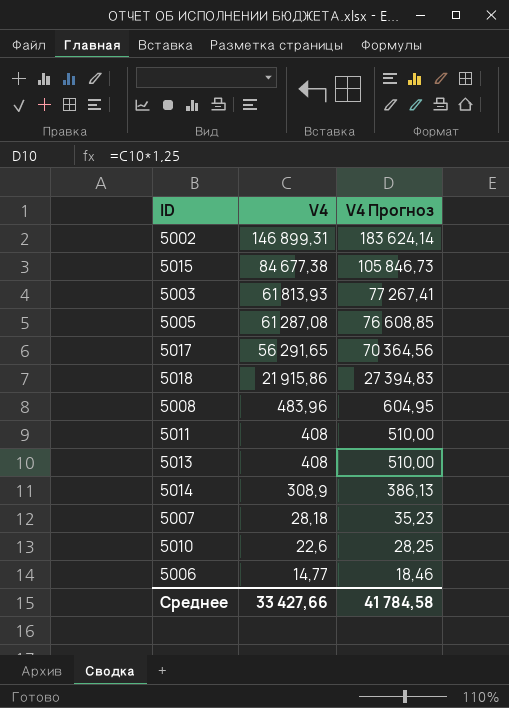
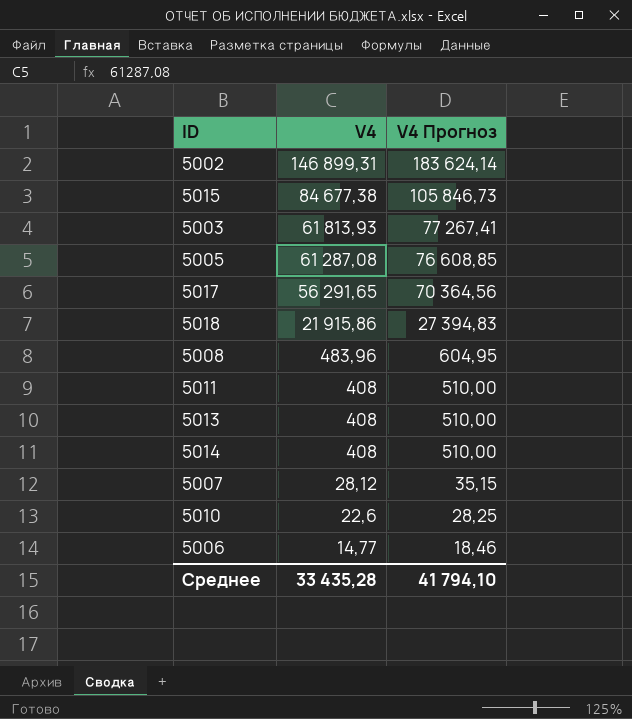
5014 | V4: 308,9 -> 408
5014 | V4 Прогноз: 386,13 -> 510,00
5007 | V4: 28,18 -> 28,12
5007 | V4 Прогноз: 35,23 -> 35,15
Среднее | V4: 33 427,66 -> 33 435,28
Среднее | V4 Прогноз: 41 784,58 -> 41 794,10

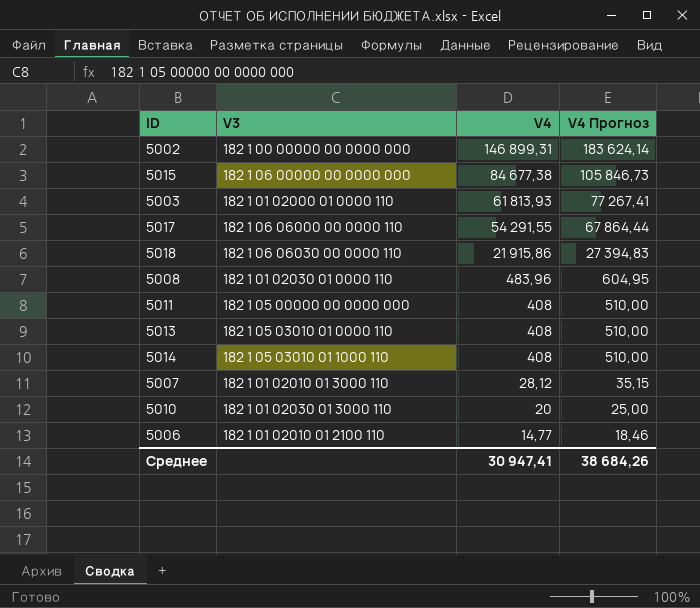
column V3 | position: none -> 2
row 5005: 61 287,08 | 76 608,85 -> none
5017 | V4: 56 291,65 -> 54 291,55
5017 | V4 Прогноз: 70 364,56 -> 67 864,44
5010 | V4: 22,6 -> 20
5010 | V4 Прогноз: 28,25 -> 25,00
Среднее | V4: 33 435,28 -> 30 947,41
Среднее | V4 Прогноз: 41 794,10 -> 38 684,26

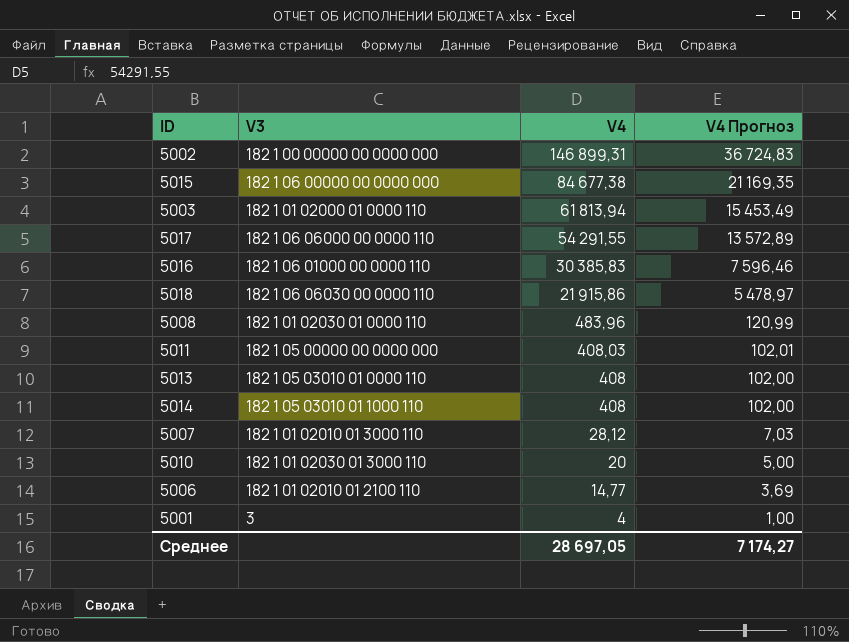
column V4 Прогноз | formula: [V4] * 1,25 -> [V4] * 0,25
5003 | V4: 61 813,93 -> 61 813,94
row 5016: none -> 182 1 06 01000 00 0000 110 | 30 385,83 | 7 596,46
5011 | V4: 408 -> 408,03
row 5001: none -> 3 | 4 | 1,00
Среднее | V4: 30 947,41 -> 28 697,05
Среднее | V4 Прогноз: 38 684,26 -> 7 174,27

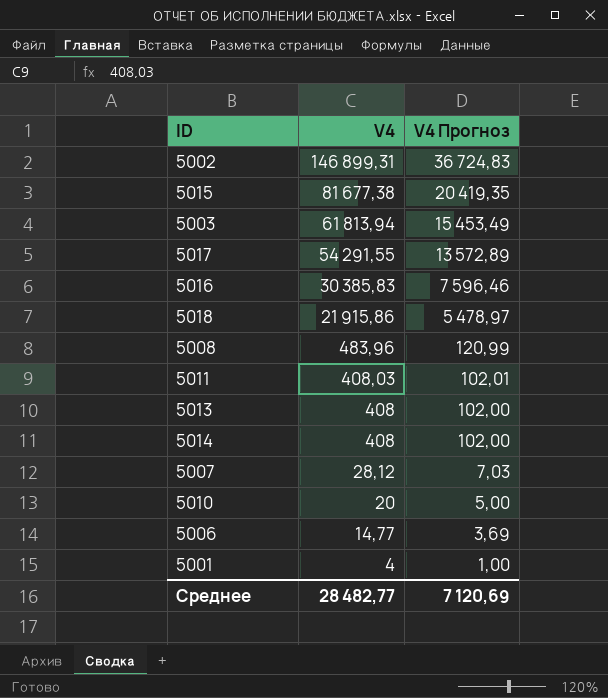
column V3 | position: 2 -> none
5015 | V4: 84 677,38 -> 81 677,38
5015 | V4 Прогноз: 21 169,35 -> 20 419,35
Среднее | V4: 28 697,05 -> 28 482,77
Среднее | V4 Прогноз: 7 174,27 -> 7 120,69

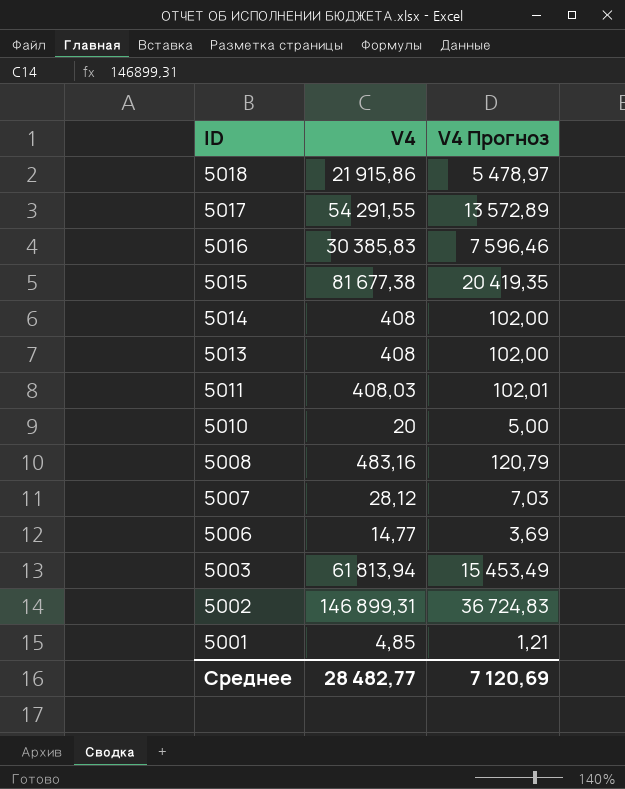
row order: V4 descending -> ID descending
5008 | V4: 483,96 -> 483,16
5008 | V4 Прогноз: 120,99 -> 120,79
5001 | V4: 4 -> 4,85
5001 | V4 Прогноз: 1,00 -> 1,21

